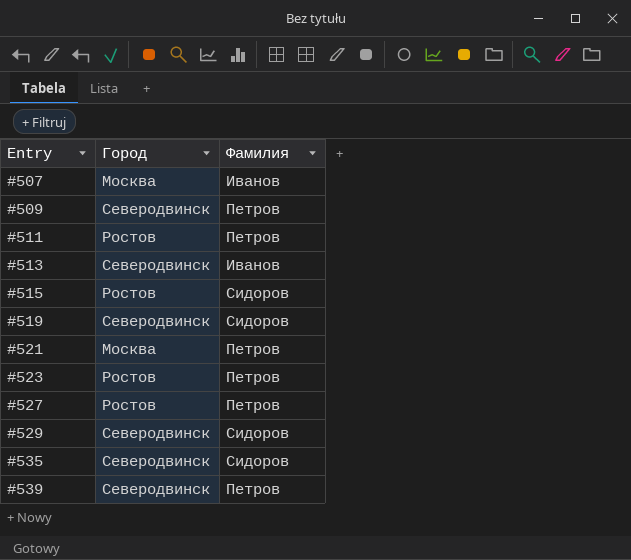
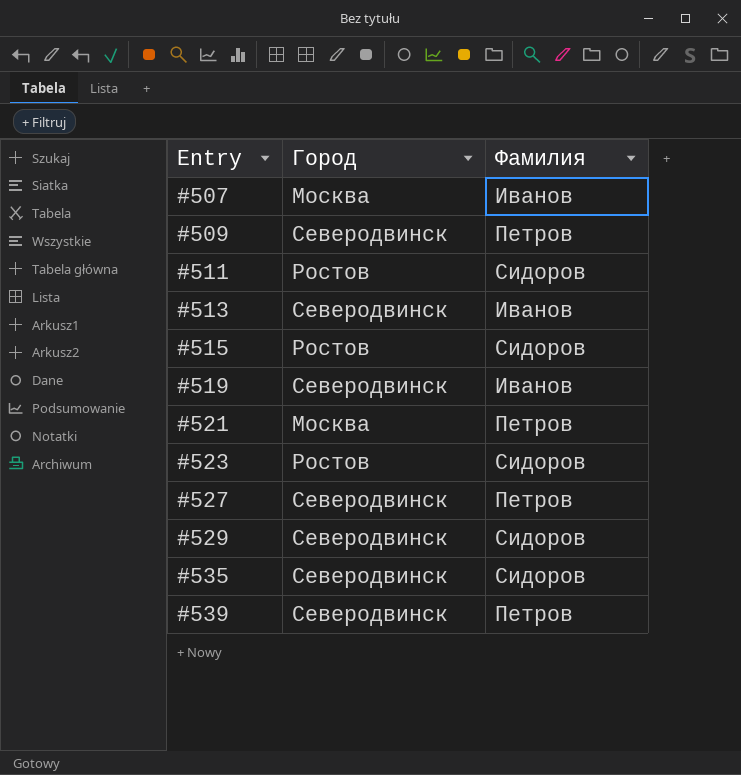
#511 | Фамилия: Петров -> Сидоров
#519 | Фамилия: Сидоров -> Иванов
#523 | Фамилия: Петров -> Сидоров
#527 | Город: Ростов -> Северодвинск

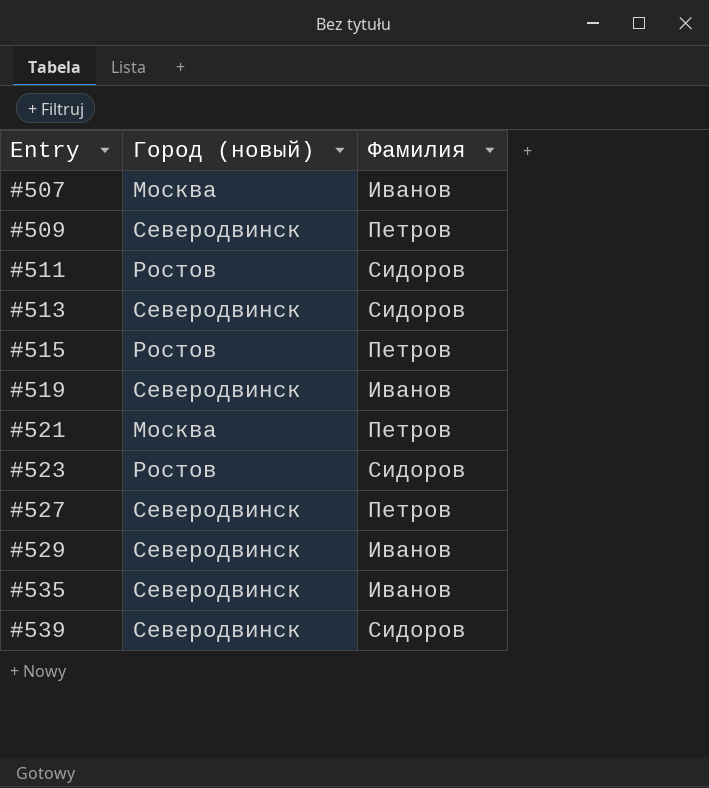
column name: Город -> Город (новый)
#513 | Фамилия: Иванов -> Сидоров
#515 | Фамилия: Сидоров -> Петров
#529 | Фамилия: Сидоров -> Иванов
#535 | Фамилия: Сидоров -> Иванов
#539 | Фамилия: Петров -> Сидоров

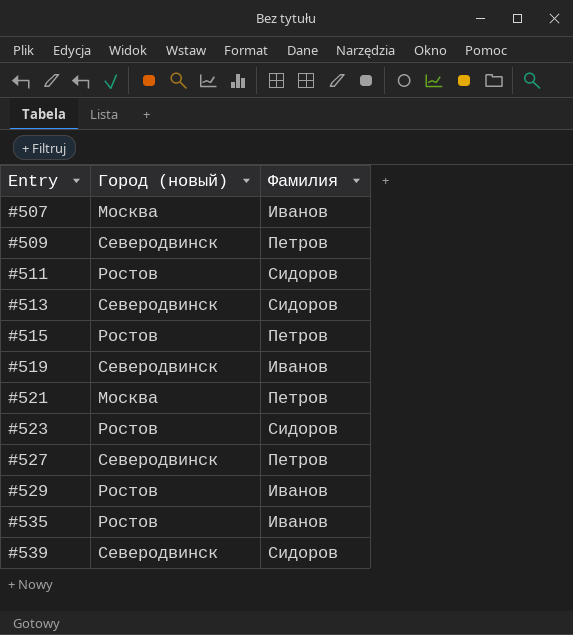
#529 | Город (новый): Северодвинск -> Ростов
#535 | Город (новый): Северодвинск -> Ростов

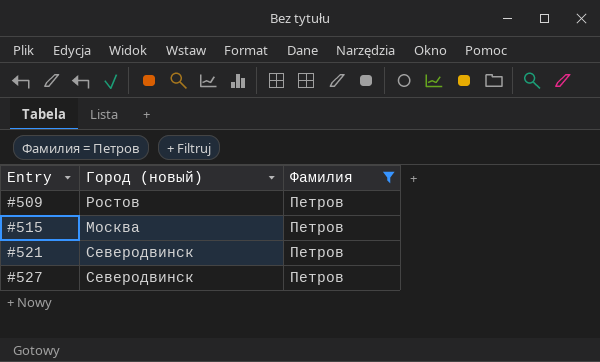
filter: none -> Фамилия = Петров
#509 | Город (новый): Северодвинск -> Ростов
#515 | Город (новый): Ростов -> Москва
#521 | Город (новый): Москва -> Северодвинск

